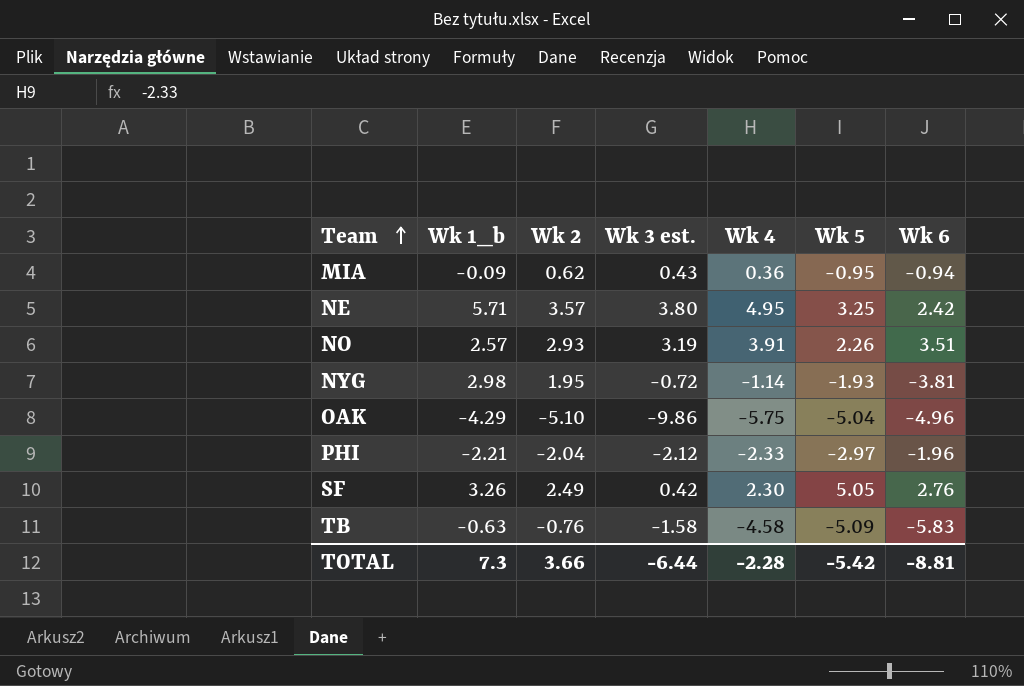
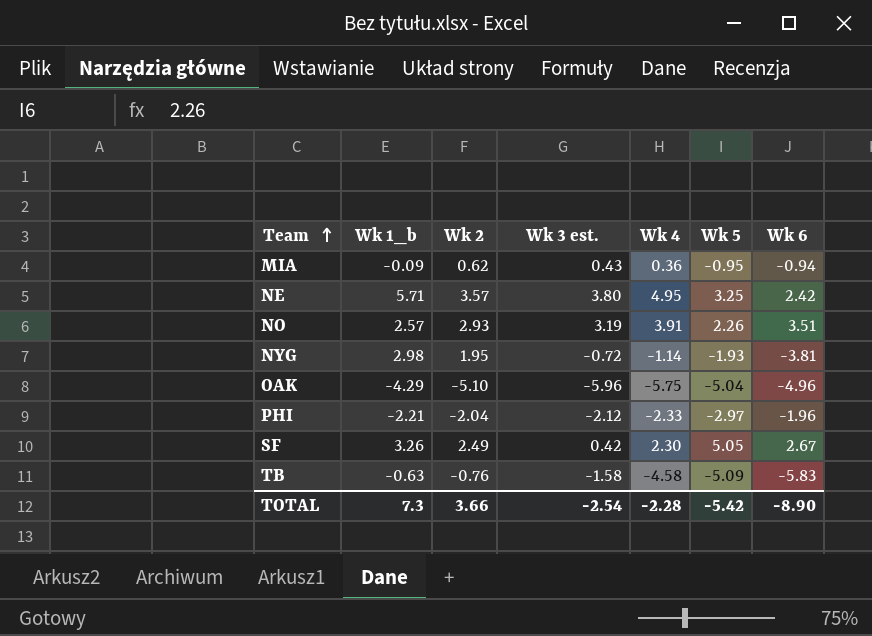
OAK | Wk 3 est.: -9.86 -> -5.96
SF | Wk 6: 2.76 -> 2.67
TOTAL | Wk 3 est.: -6.44 -> -2.54
TOTAL | Wk 6: -8.81 -> -8.90

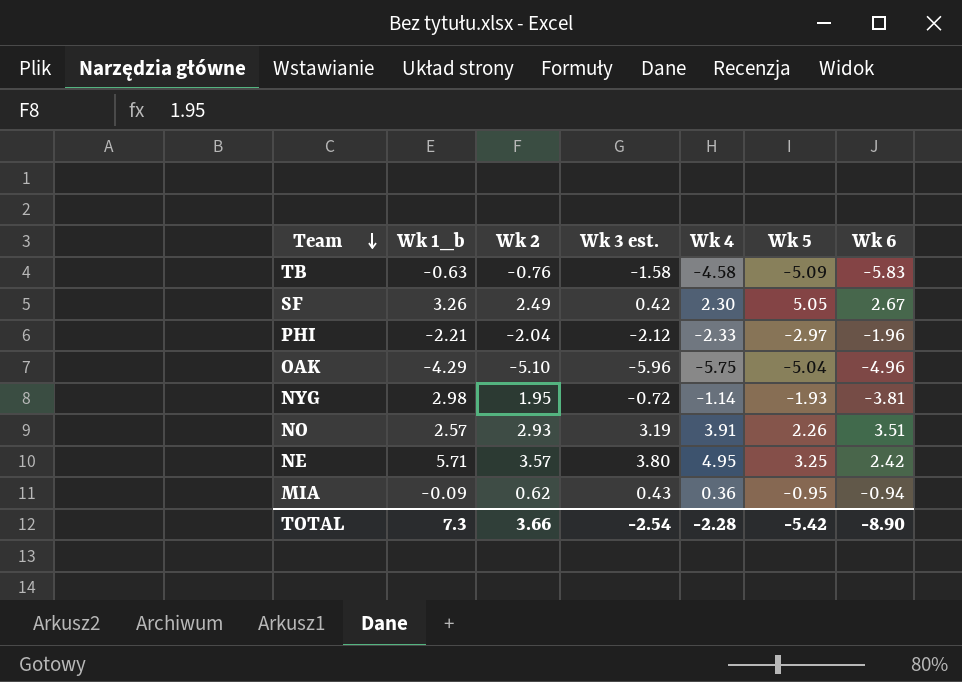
row order: Team ascending -> Team descending

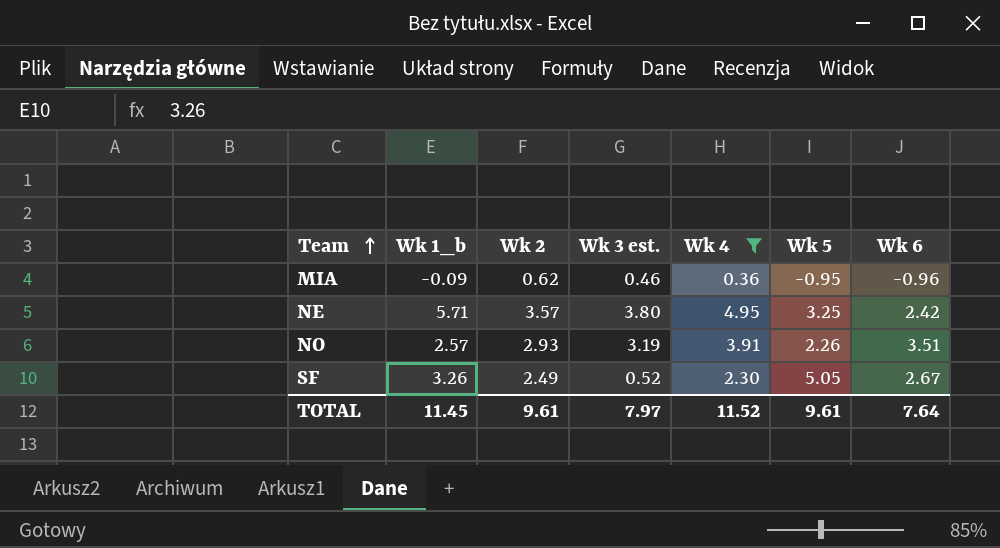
filter: none -> Wk 4 >= 0.36
row order: Team descending -> Team ascending
MIA | Wk 3 est.: 0.43 -> 0.46
MIA | Wk 6: -0.94 -> -0.96
SF | Wk 3 est.: 0.42 -> 0.52
TOTAL | Wk 1_b: 7.3 -> 11.45
TOTAL | Wk 2: 3.66 -> 9.61
TOTAL | Wk 3 est.: -2.54 -> 7.97
TOTAL | Wk 4: -2.28 -> 11.52
TOTAL | Wk 5: -5.42 -> 9.61
TOTAL | Wk 6: -8.90 -> 7.64

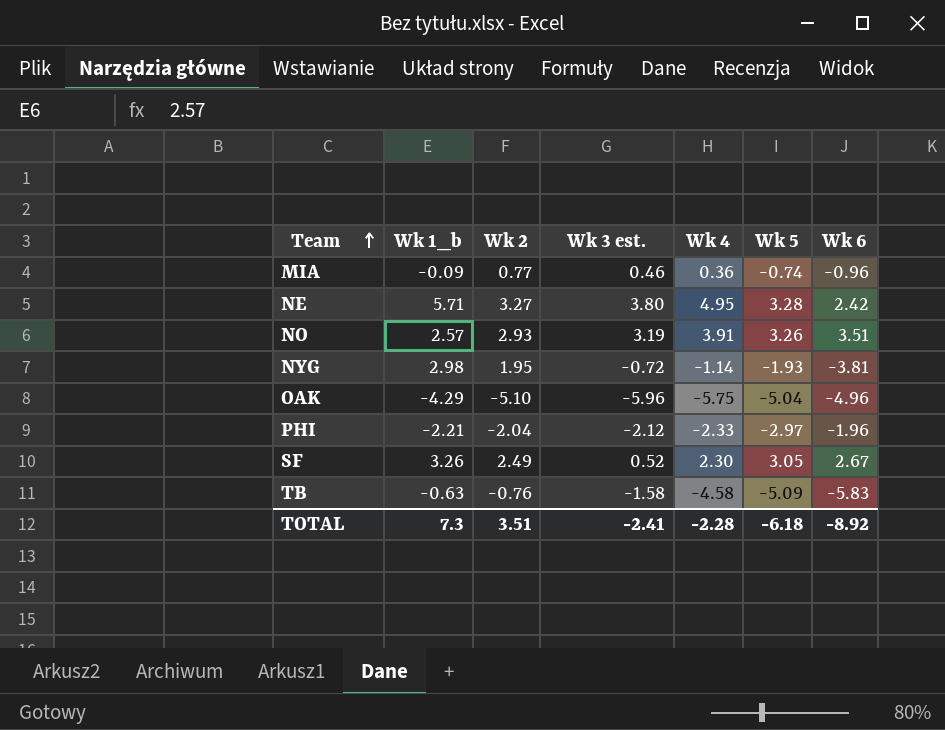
filter: Wk 4 >= 0.36 -> none
MIA | Wk 2: 0.62 -> 0.77
MIA | Wk 5: -0.95 -> -0.74
NE | Wk 2: 3.57 -> 3.27
NE | Wk 5: 3.25 -> 3.28
NO | Wk 5: 2.26 -> 3.26
SF | Wk 5: 5.05 -> 3.05
TOTAL | Wk 1_b: 11.45 -> 7.3
TOTAL | Wk 2: 9.61 -> 3.51
TOTAL | Wk 3 est.: 7.97 -> -2.41
TOTAL | Wk 4: 11.52 -> -2.28
TOTAL | Wk 5: 9.61 -> -6.18
TOTAL | Wk 6: 7.64 -> -8.92

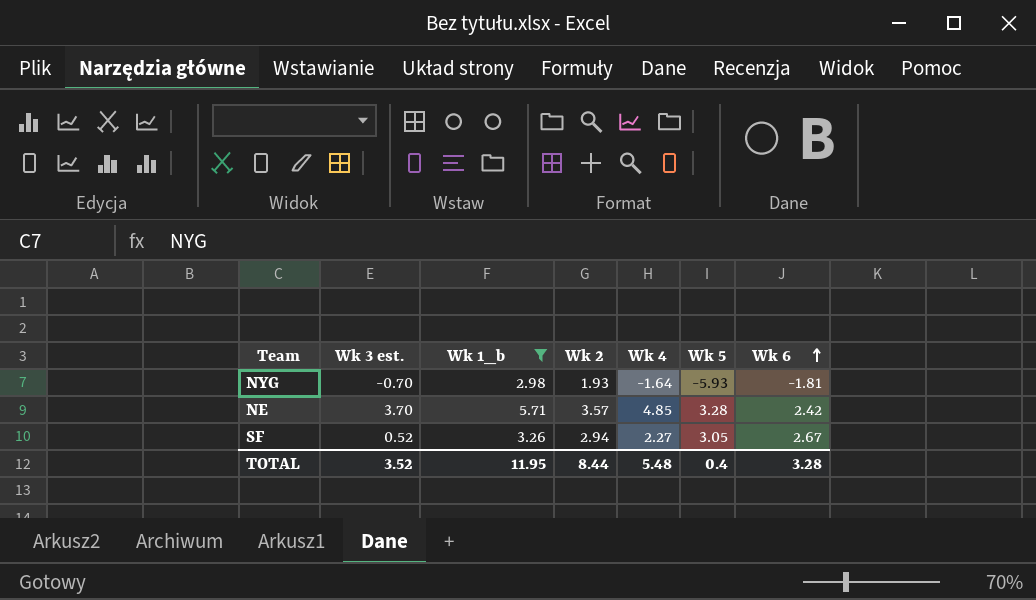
filter: none -> Wk 1_b >= 2.98
row order: Team ascending -> Wk 6 ascending
column Wk 3 est. | position: 4 -> 2
NYG | Wk 3 est.: -0.72 -> -0.70
NYG | Wk 2: 1.95 -> 1.93
NYG | Wk 4: -1.14 -> -1.64
NYG | Wk 5: -1.93 -> -5.93
NYG | Wk 6: -3.81 -> -1.81
NE | Wk 3 est.: 3.80 -> 3.70
NE | Wk 2: 3.27 -> 3.57
NE | Wk 4: 4.95 -> 4.85
SF | Wk 2: 2.49 -> 2.94
SF | Wk 4: 2.30 -> 2.27
TOTAL | Wk 3 est.: -2.41 -> 3.52
TOTAL | Wk 1_b: 7.3 -> 11.95
TOTAL | Wk 2: 3.51 -> 8.44
TOTAL | Wk 4: -2.28 -> 5.48
TOTAL | Wk 5: -6.18 -> 0.4
TOTAL | Wk 6: -8.92 -> 3.28

